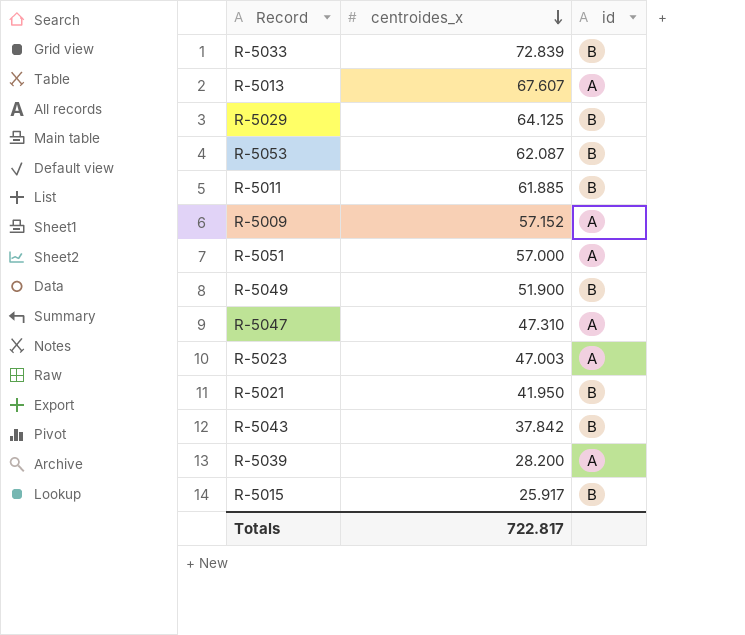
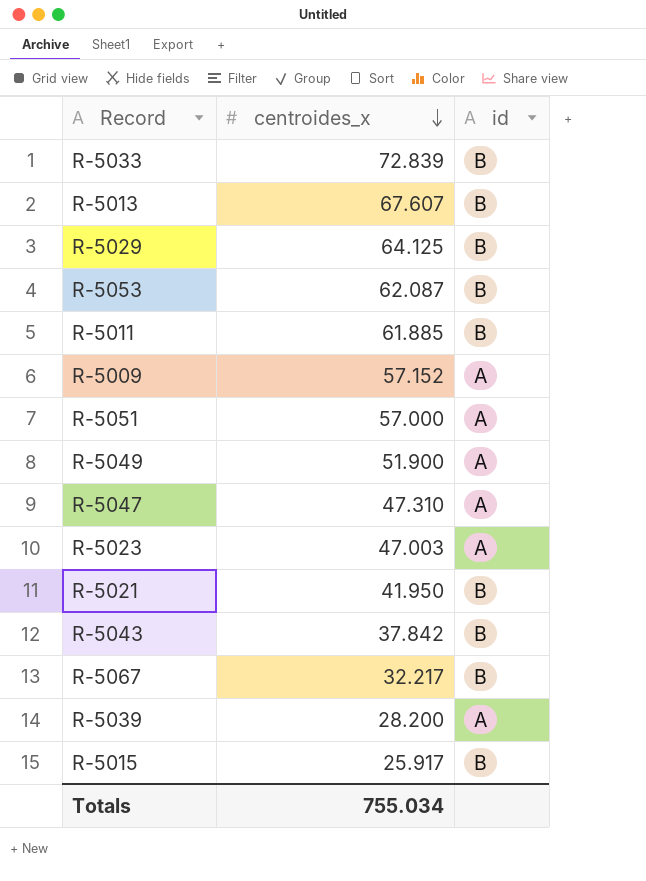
R-5013 | id: A -> B
R-5049 | id: B -> A
row R-5067: none -> 32.217 | B
Totals | centroides_x: 722.817 -> 755.034

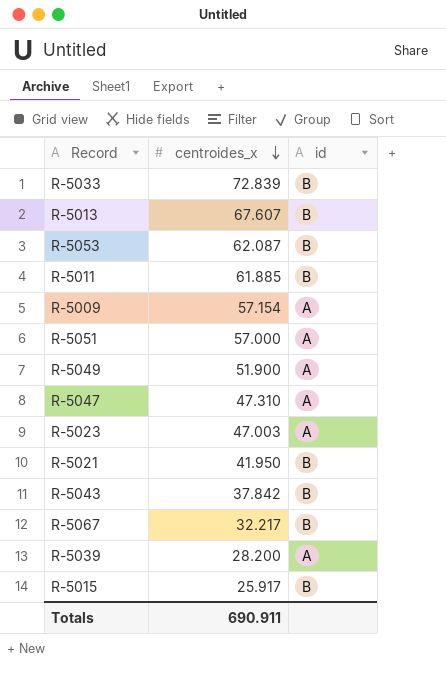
row R-5029: 64.125 | B -> none
R-5009 | centroides_x: 57.152 -> 57.154
Totals | centroides_x: 755.034 -> 690.911

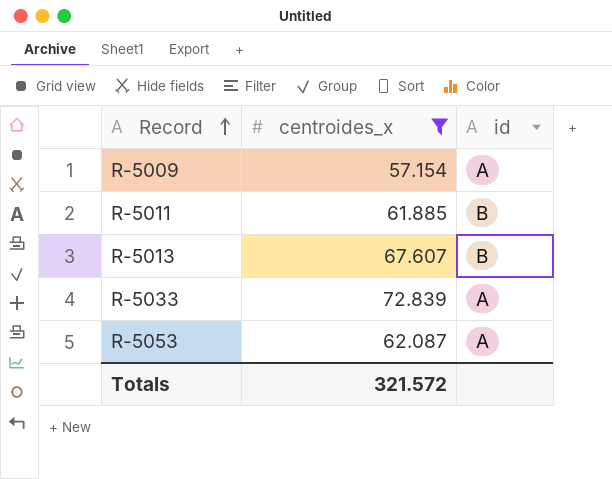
filter: none -> centroides_x >= 57.154
row order: centroides_x descending -> Record ascending
R-5033 | id: B -> A
R-5053 | id: B -> A
Totals | centroides_x: 690.911 -> 321.572

